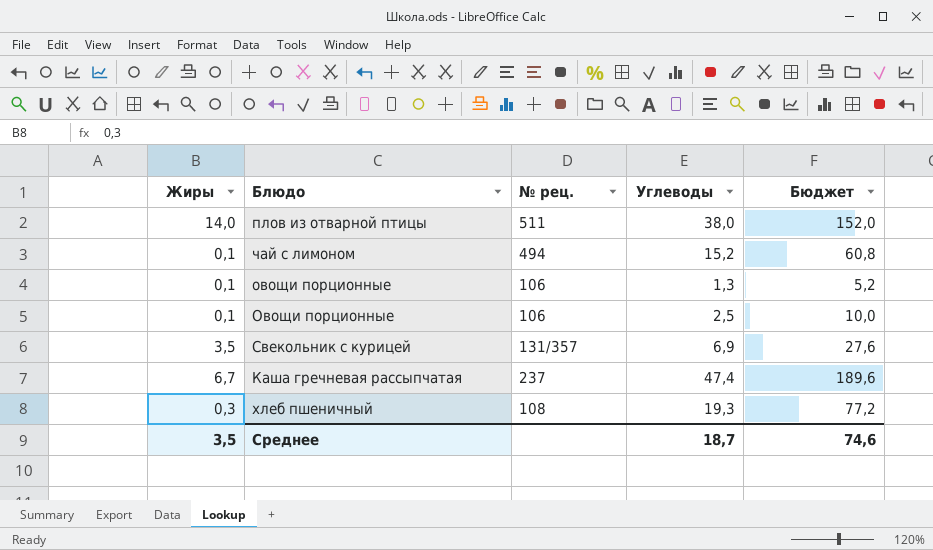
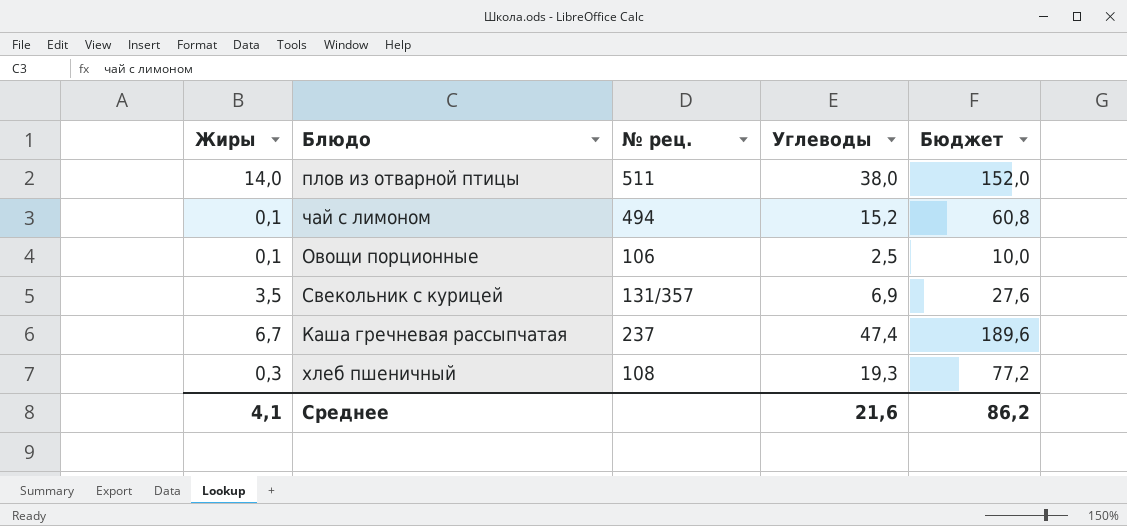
row овощи порционные: 0,1 | 106 | 1,3 | 5,2 -> none
Среднее | Жиры: 3,5 -> 4,1
Среднее | Углеводы: 18,7 -> 21,6
Среднее | Бюджет: 74,6 -> 86,2

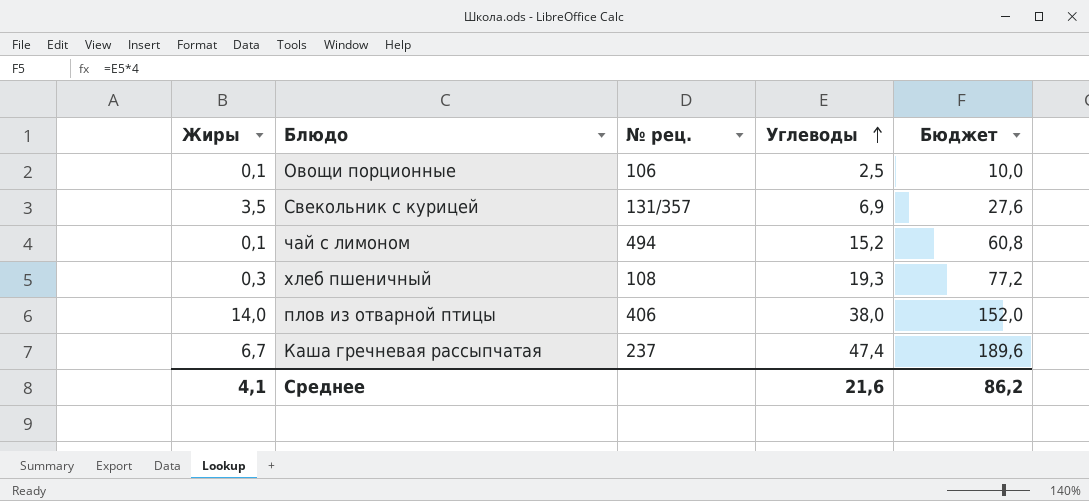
row order: none -> Углеводы ascending
плов из отварной птицы | № рец.: 511 -> 406

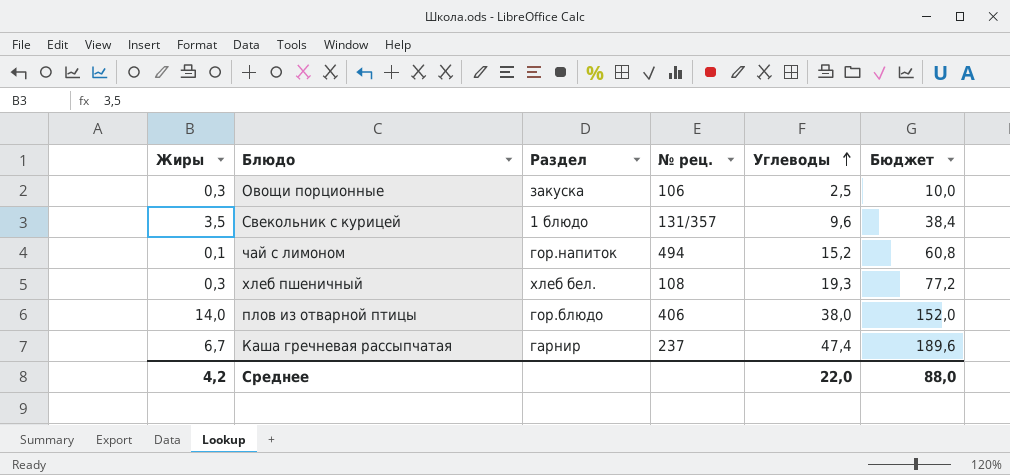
column Раздел | position: none -> 3
Овощи порционные | Жиры: 0,1 -> 0,3
Свекольник с курицей | Углеводы: 6,9 -> 9,6
Свекольник с курицей | Бюджет: 27,6 -> 38,4
Среднее | Жиры: 4,1 -> 4,2
Среднее | Углеводы: 21,6 -> 22,0
Среднее | Бюджет: 86,2 -> 88,0

